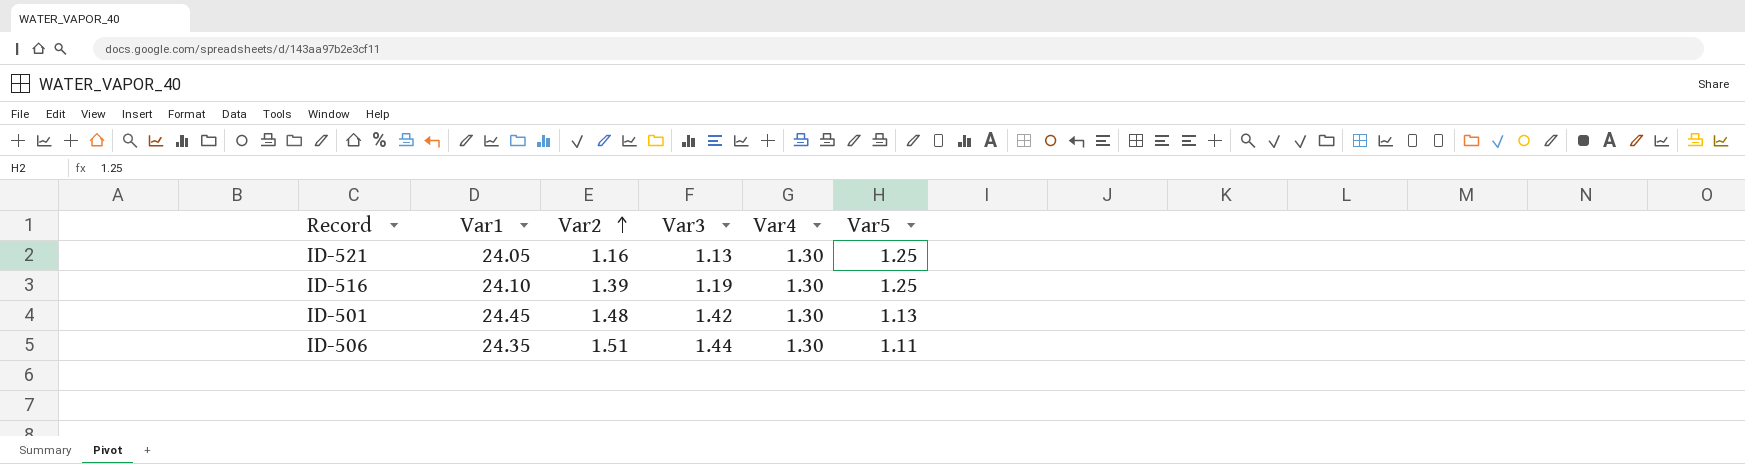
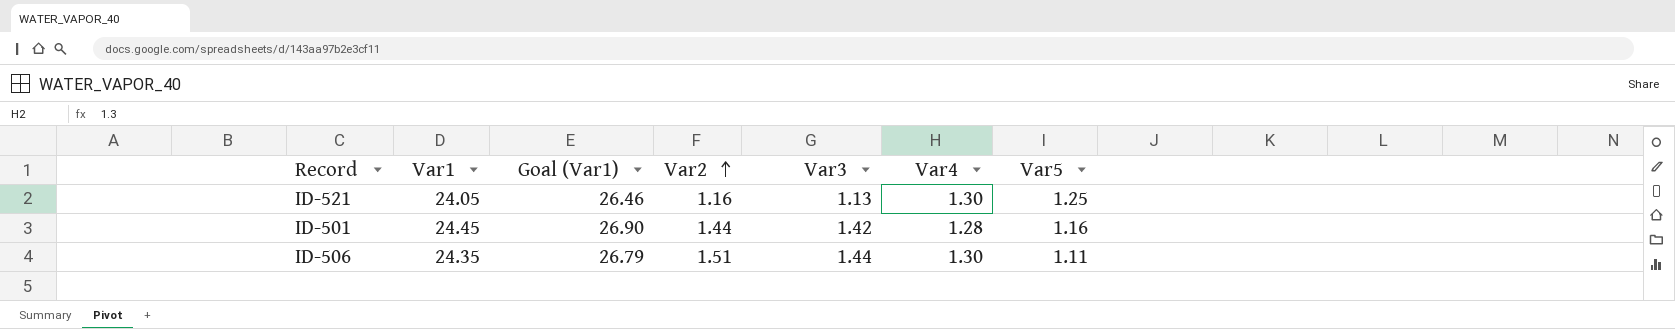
column Goal (Var1) | formula: none -> [Var1] * 1.1
row ID-516: 24.10 | 1.39 | 1.19 | 1.30 | 1.25 -> none
ID-501 | Var2: 1.48 -> 1.44
ID-501 | Var4: 1.30 -> 1.28
ID-501 | Var5: 1.13 -> 1.16

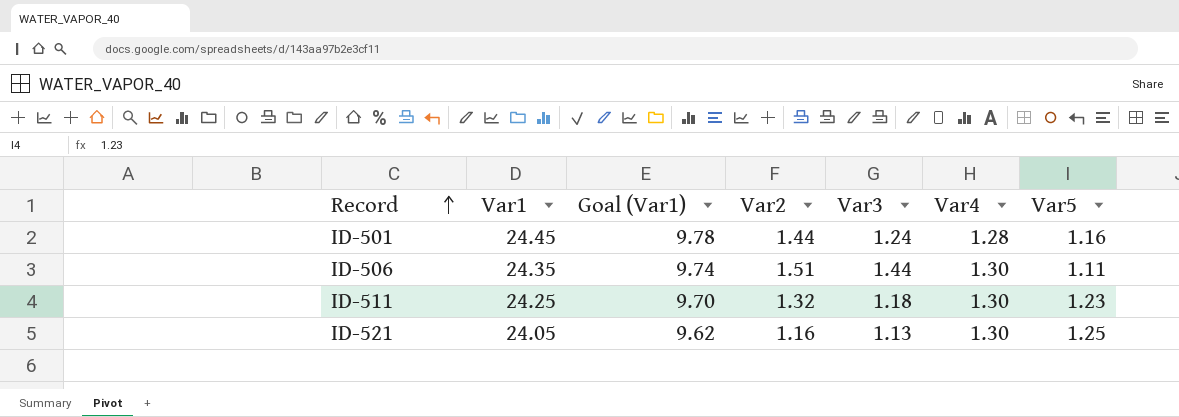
row order: Var2 ascending -> Record ascending
column Goal (Var1) | formula: [Var1] * 1.1 -> [Var1] * 0.4
ID-501 | Var3: 1.42 -> 1.24
row ID-511: none -> 24.25 | 9.70 | 1.32 | 1.18 | 1.30 | 1.23

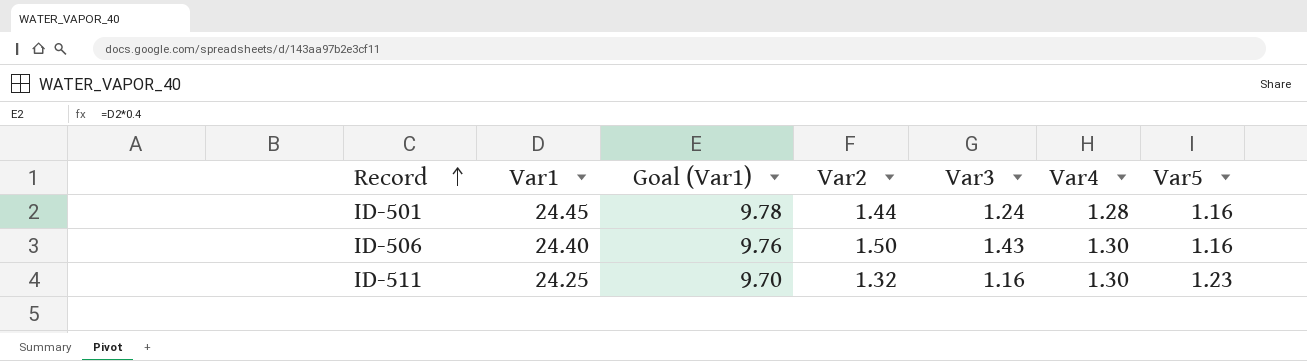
row ID-521: 24.05 | 9.62 | 1.16 | 1.13 | 1.30 | 1.25 -> none
ID-506 | Var1: 24.35 -> 24.40
ID-506 | Goal (Var1): 9.74 -> 9.76
ID-506 | Var2: 1.51 -> 1.50
ID-506 | Var3: 1.44 -> 1.43
ID-506 | Var5: 1.11 -> 1.16
ID-511 | Var3: 1.18 -> 1.16

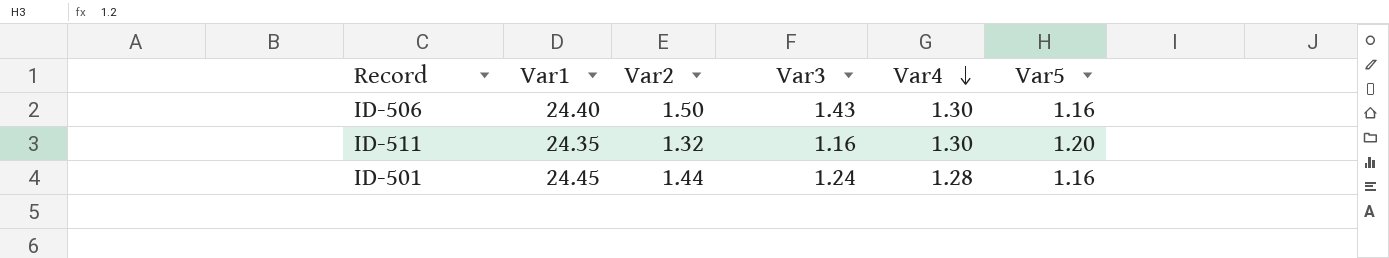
row order: Record ascending -> Var4 descending
column Goal (Var1) | formula: [Var1] * 0.4 -> none
ID-511 | Var1: 24.25 -> 24.35
ID-511 | Var5: 1.23 -> 1.20

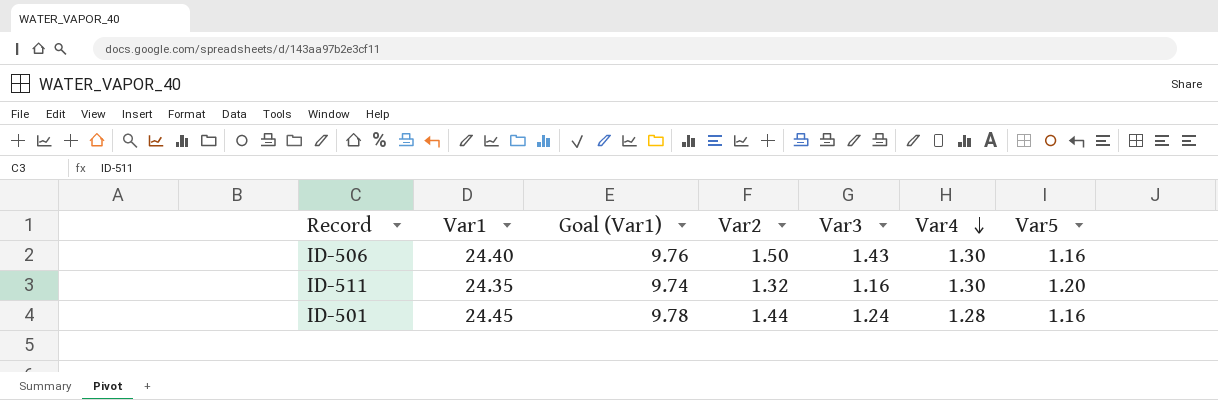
column Goal (Var1) | formula: none -> [Var1] * 0.4

